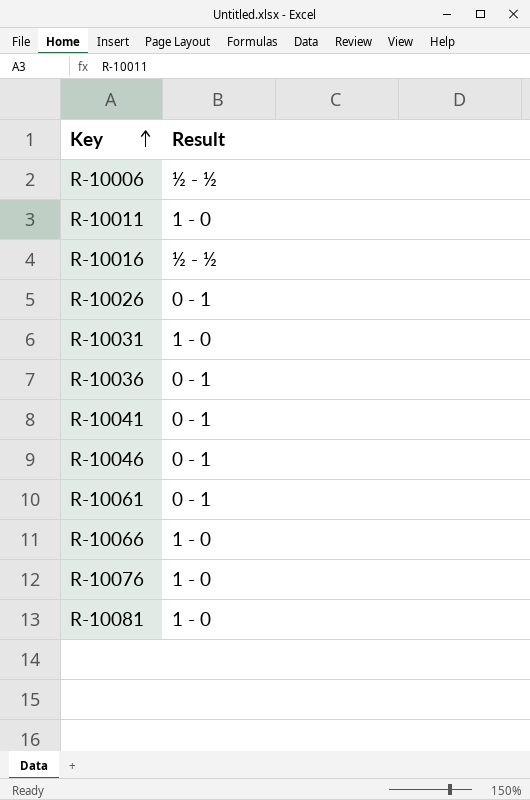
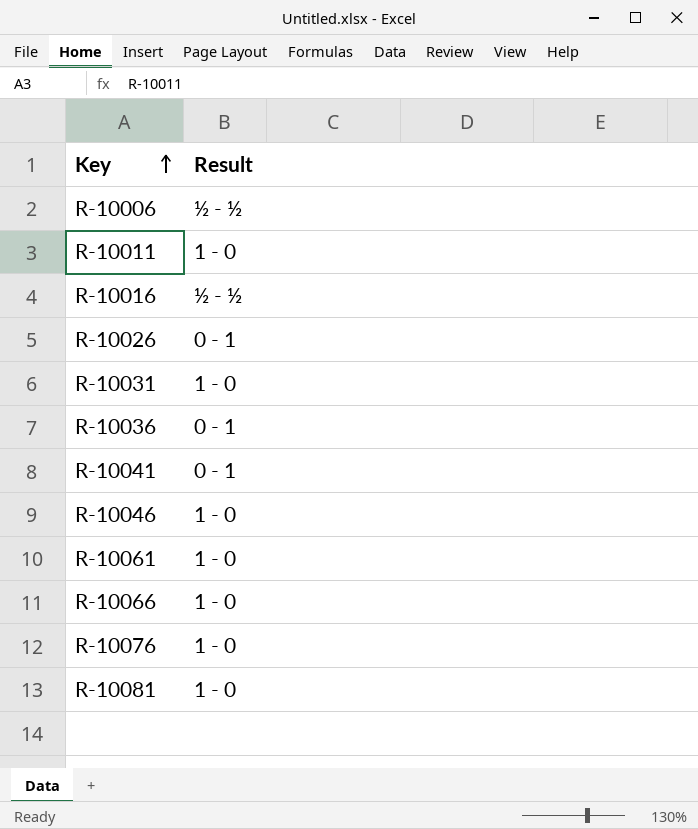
R-10046 | Result: 0 - 1 -> 1 - 0
R-10061 | Result: 0 - 1 -> 1 - 0

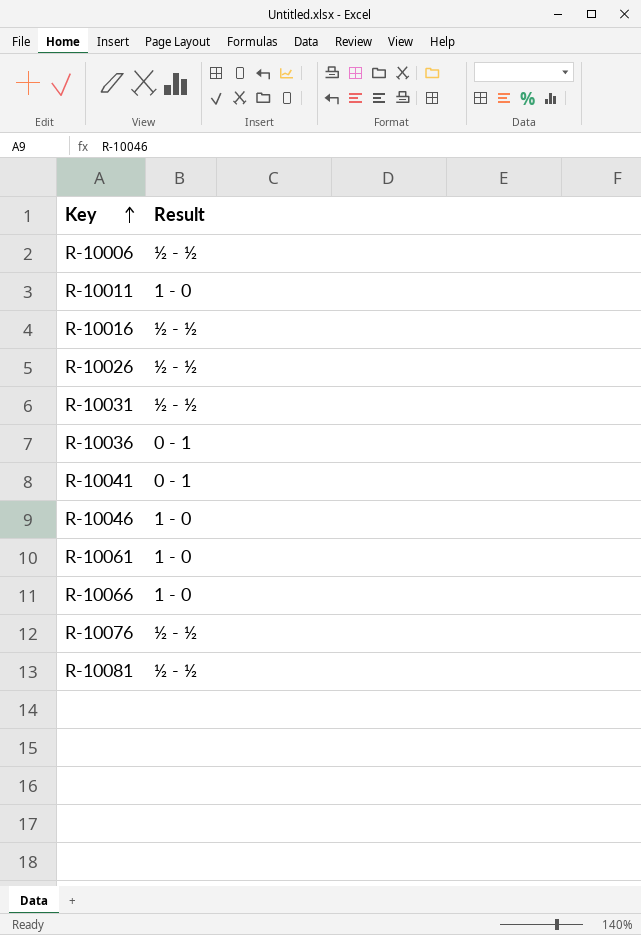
R-10026 | Result: 0 - 1 -> ½ - ½
R-10031 | Result: 1 - 0 -> ½ - ½
R-10076 | Result: 1 - 0 -> ½ - ½
R-10081 | Result: 1 - 0 -> ½ - ½

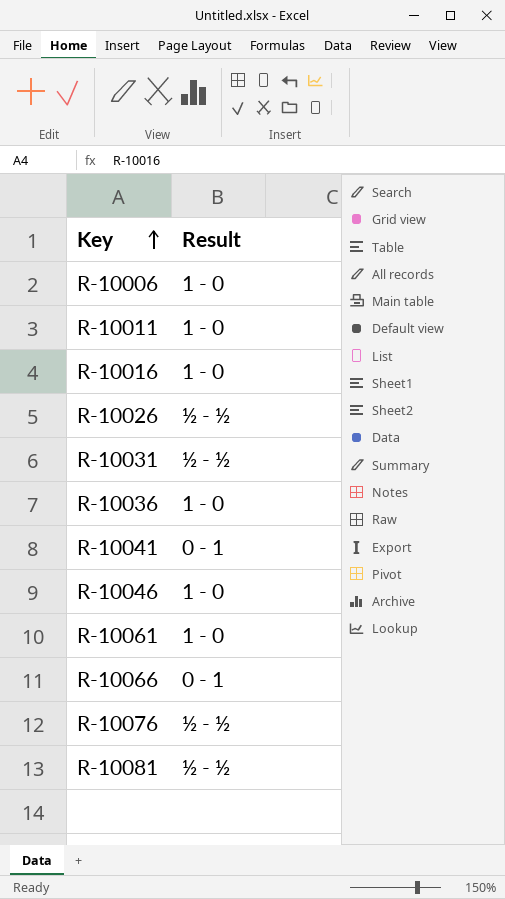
R-10006 | Result: ½ - ½ -> 1 - 0
R-10016 | Result: ½ - ½ -> 1 - 0
R-10036 | Result: 0 - 1 -> 1 - 0
R-10066 | Result: 1 - 0 -> 0 - 1

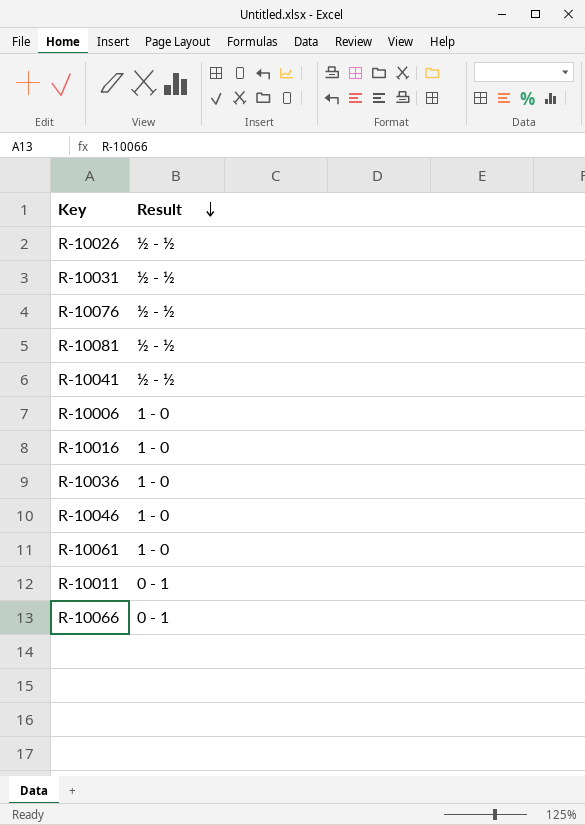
row order: Key ascending -> Result descending
R-10041 | Result: 0 - 1 -> ½ - ½
R-10011 | Result: 1 - 0 -> 0 - 1

